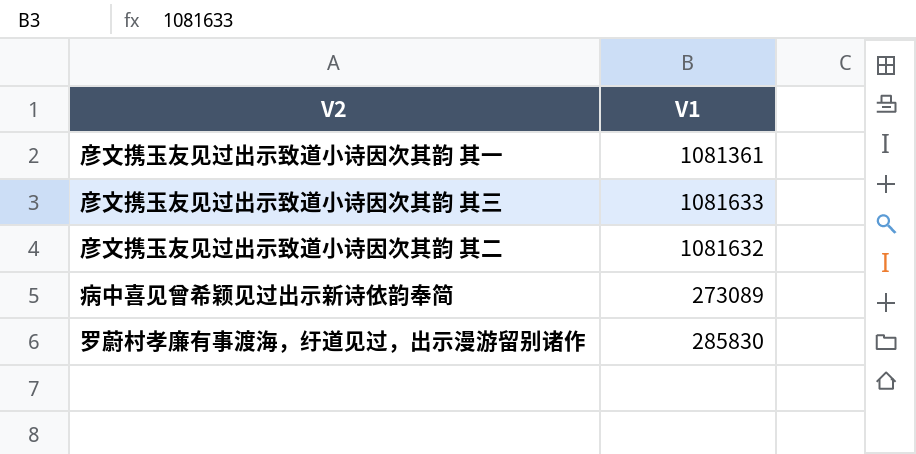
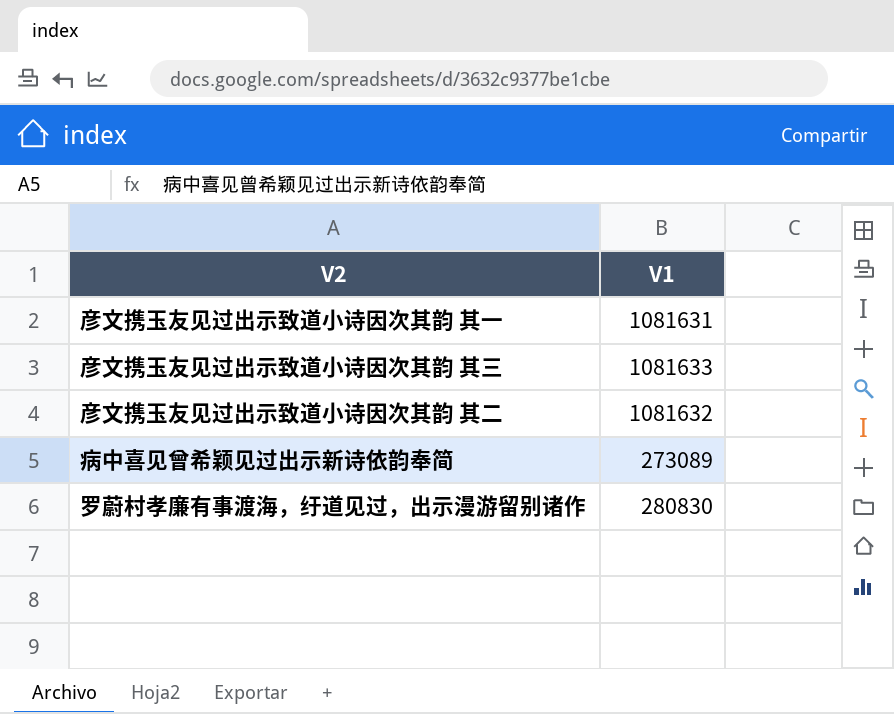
彦文携玉友见过出示致道小诗因次其韵 其一 | V1: 1081361 -> 1081631
罗蔚村孝廉有事渡海，纡道见过，出示漫游留别诸作 | V1: 285830 -> 280830

